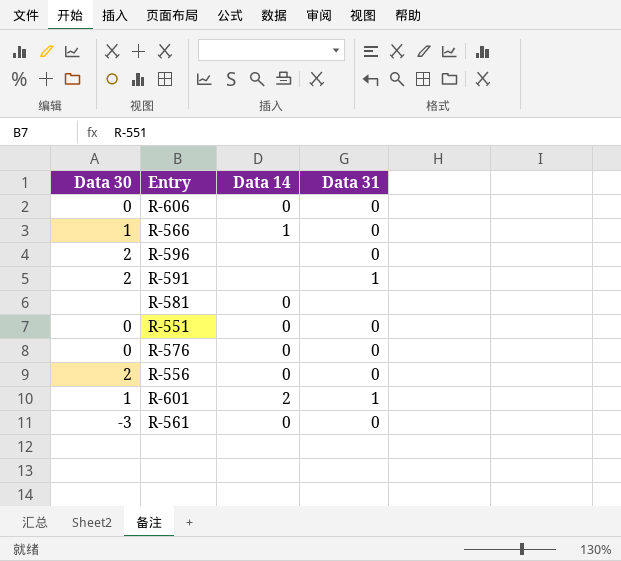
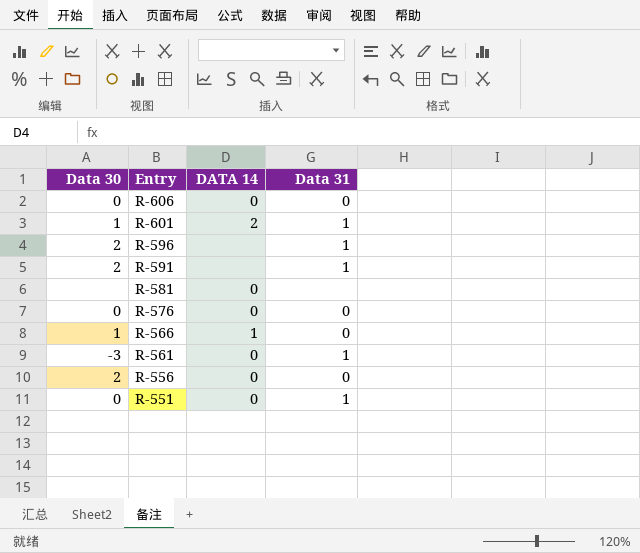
row order: none -> Entry descending
column name: Data 14 -> DATA 14
R-596 | Data 31: 0 -> 1
R-561 | Data 31: 0 -> 1
R-551 | Data 31: 0 -> 1

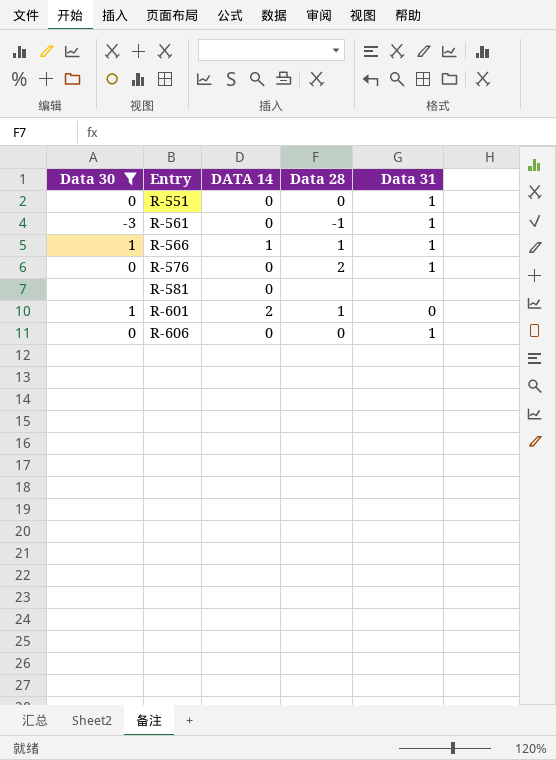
filter: none -> Data 30 != 2
row order: Entry descending -> Entry ascending
column Data 28 | position: none -> 4
R-566 | Data 31: 0 -> 1
R-576 | Data 31: 0 -> 1
R-601 | Data 31: 1 -> 0
R-606 | Data 31: 0 -> 1

